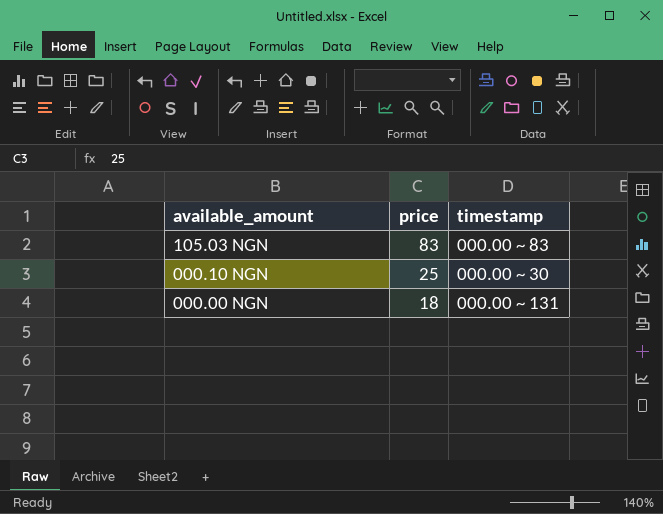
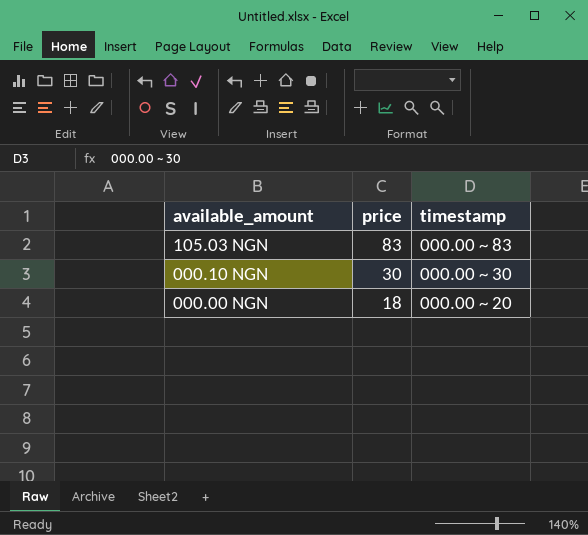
000.10 NGN | price: 25 -> 30
000.00 NGN | timestamp: 000.00 ~ 131 -> 000.00 ~ 20

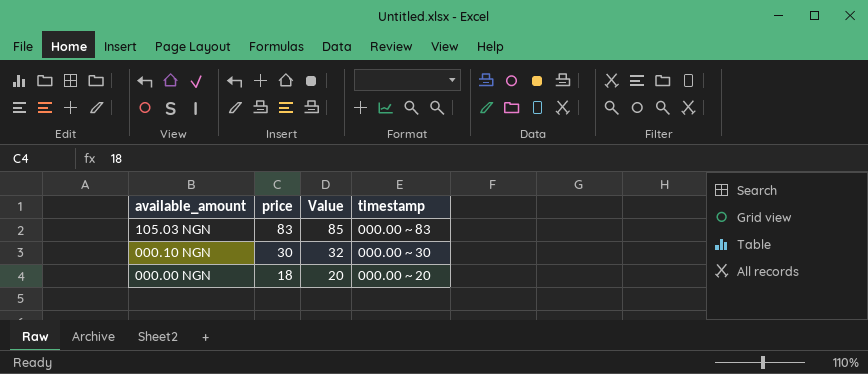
column Value | formula: none -> [price] + 2

